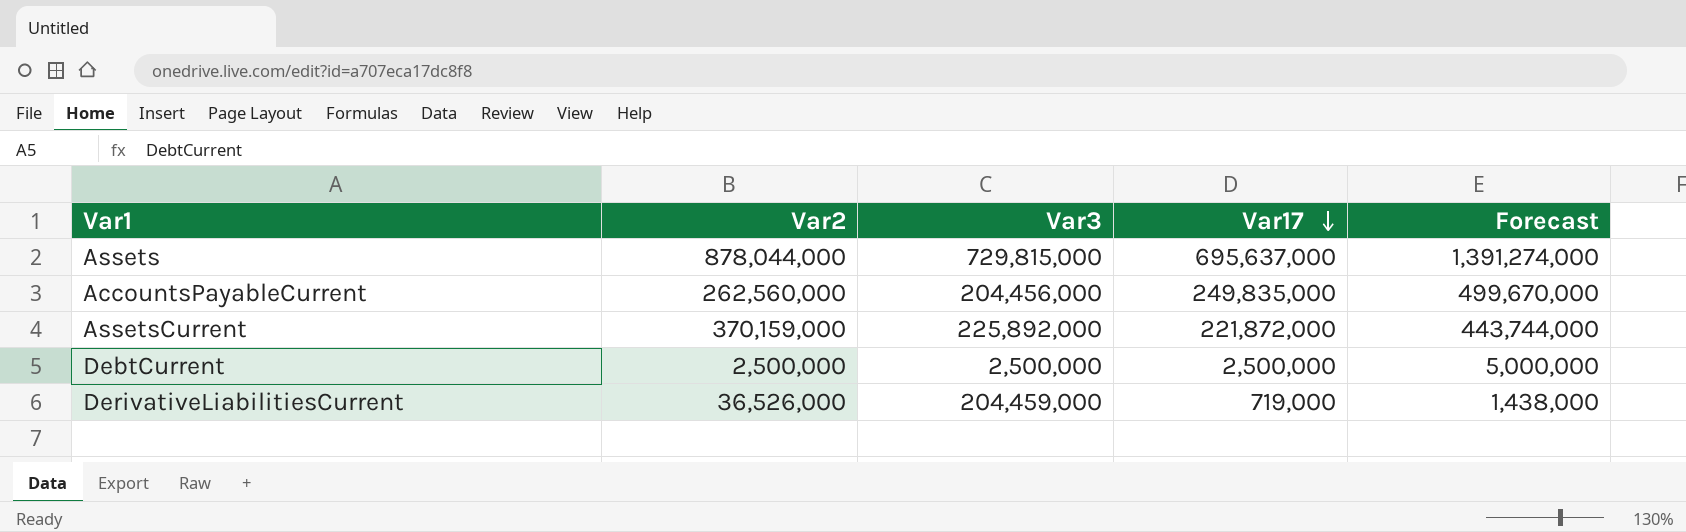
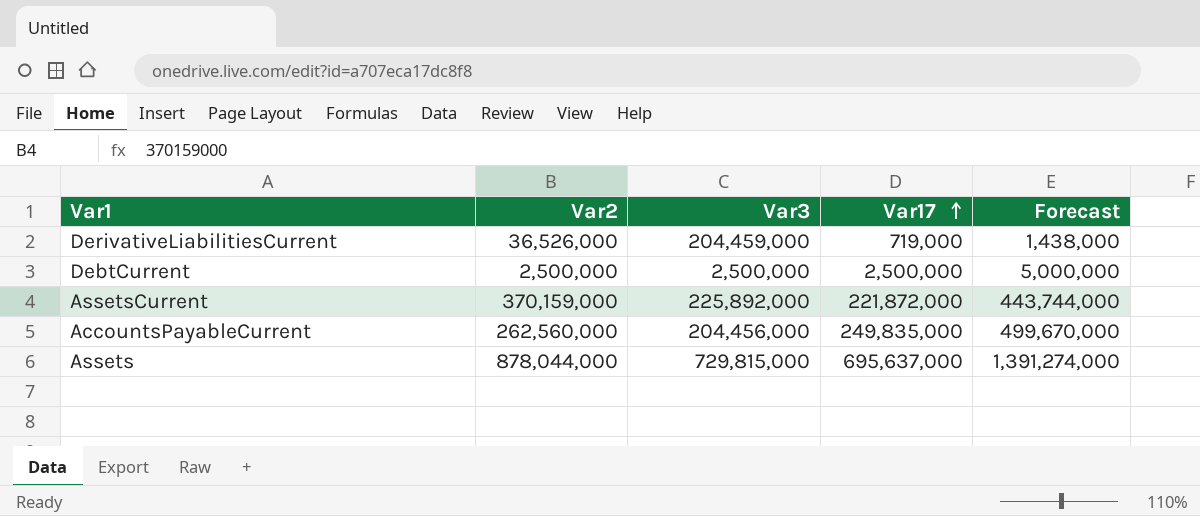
row order: Var17 descending -> Var17 ascending

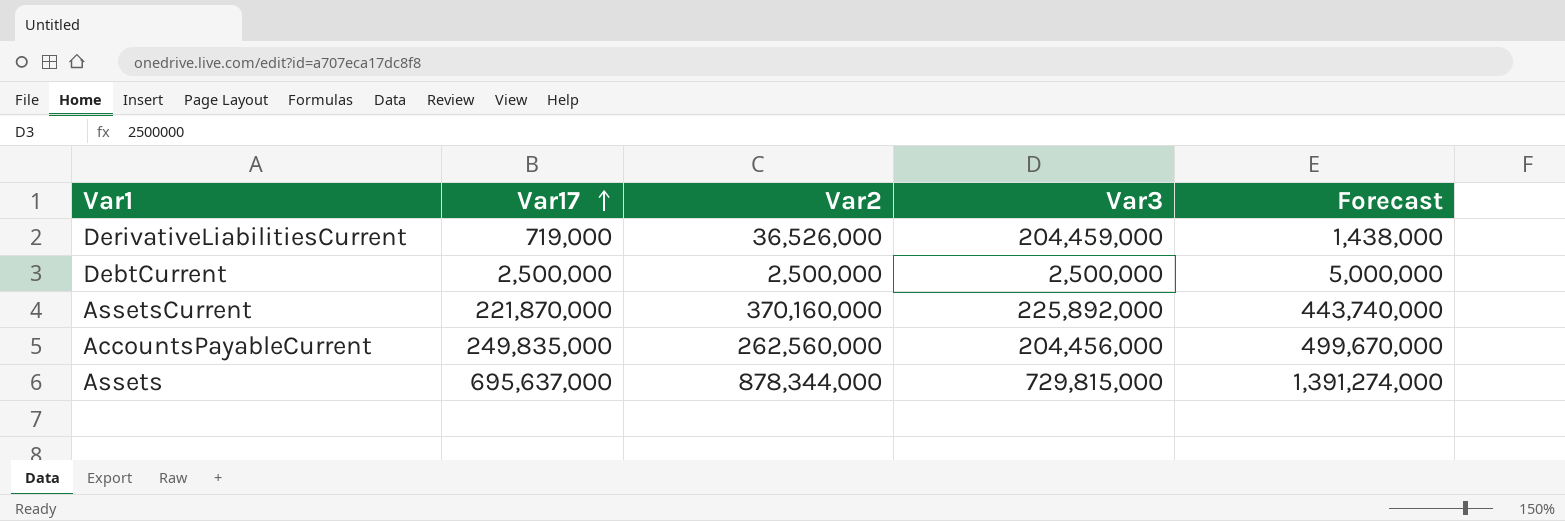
column Var17 | position: 4 -> 2
AssetsCurrent | Var17: 221,872,000 -> 221,870,000
AssetsCurrent | Var2: 370,159,000 -> 370,160,000
AssetsCurrent | Forecast: 443,744,000 -> 443,740,000
Assets | Var2: 878,044,000 -> 878,344,000

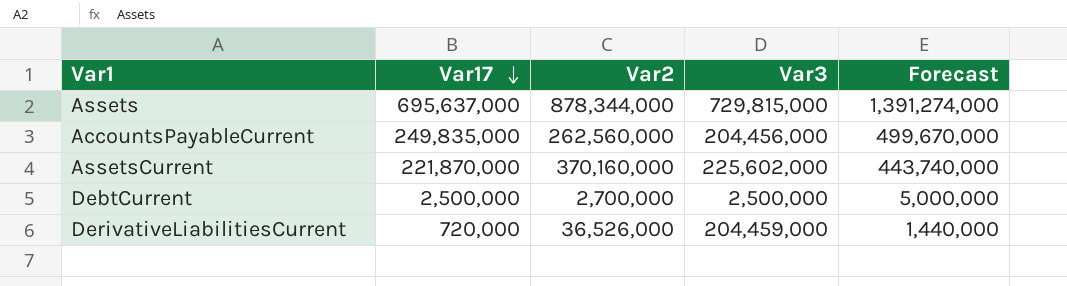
row order: Var17 ascending -> Var17 descending
AssetsCurrent | Var3: 225,892,000 -> 225,602,000
DebtCurrent | Var2: 2,500,000 -> 2,700,000
DerivativeLiabilitiesCurrent | Var17: 719,000 -> 720,000
DerivativeLiabilitiesCurrent | Forecast: 1,438,000 -> 1,440,000

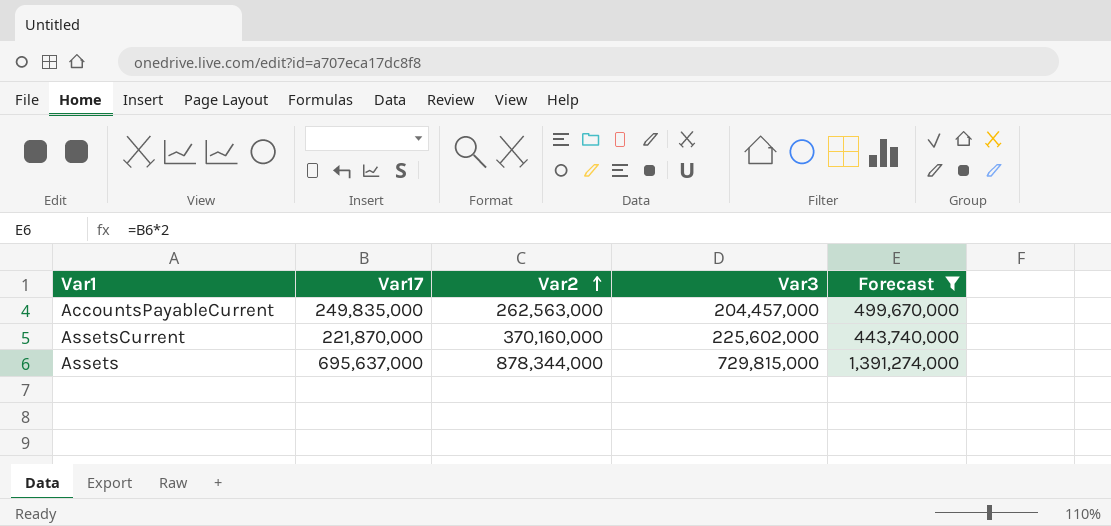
filter: none -> Forecast >= 443,740,000
row order: Var17 descending -> Var2 ascending
AccountsPayableCurrent | Var2: 262,560,000 -> 262,563,000
AccountsPayableCurrent | Var3: 204,456,000 -> 204,457,000

